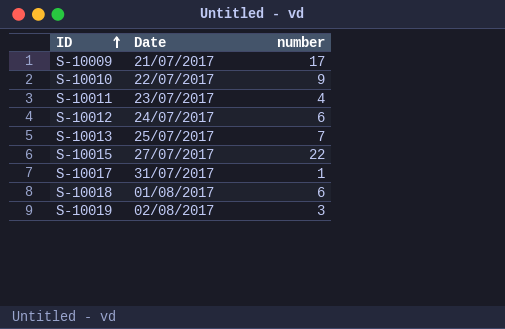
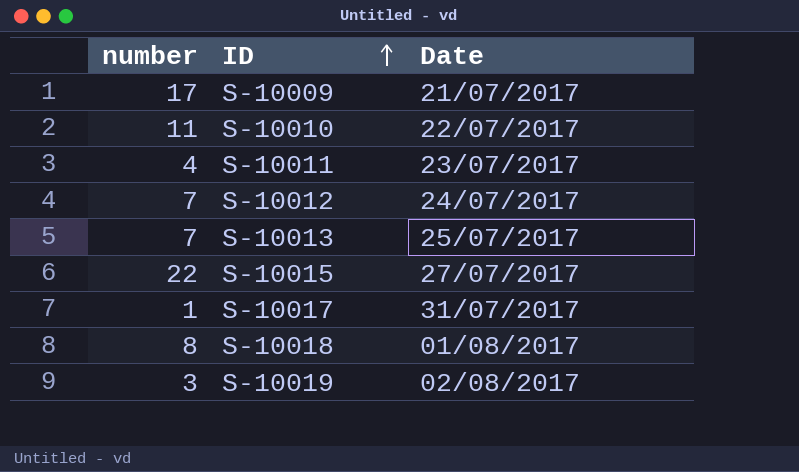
column number | position: 3 -> 1
S-10010 | number: 9 -> 11
S-10012 | number: 6 -> 7
S-10018 | number: 6 -> 8

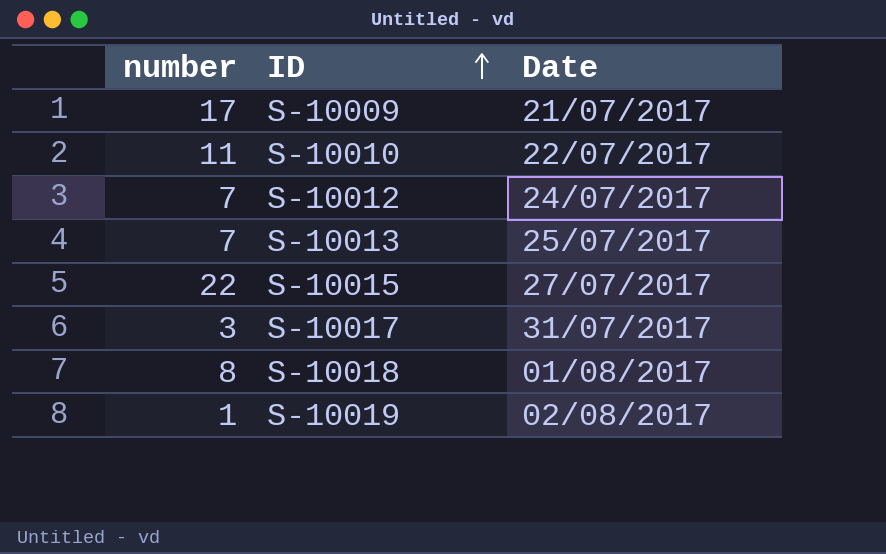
row S-10011: 4 | 23/07/2017 -> none
S-10017 | number: 1 -> 3
S-10019 | number: 3 -> 1

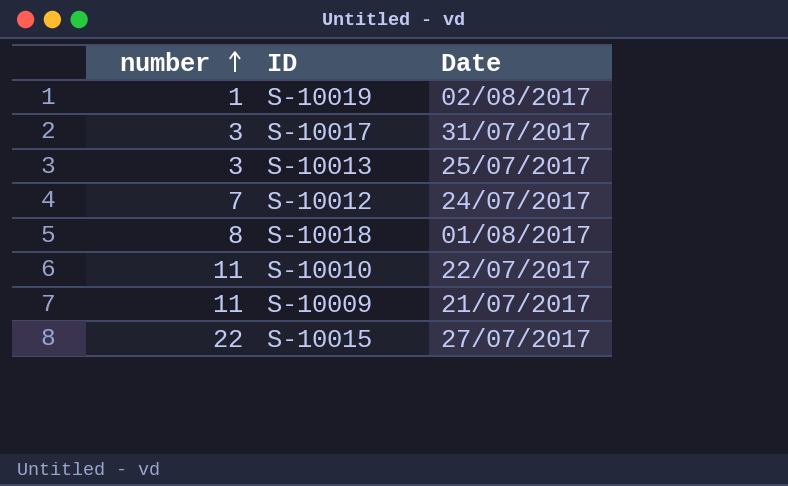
row order: ID ascending -> number ascending
S-10013 | number: 7 -> 3
S-10009 | number: 17 -> 11

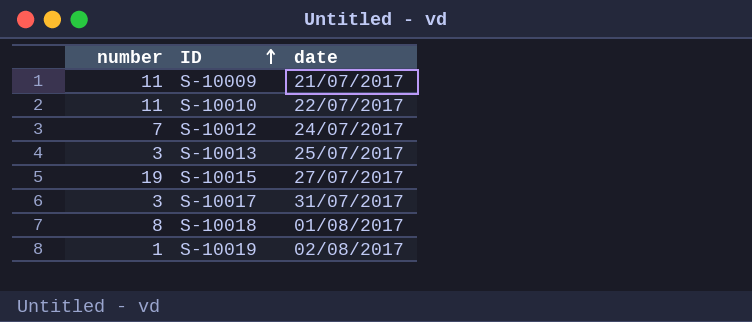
row order: number ascending -> ID ascending
column name: Date -> date
S-10015 | number: 22 -> 19

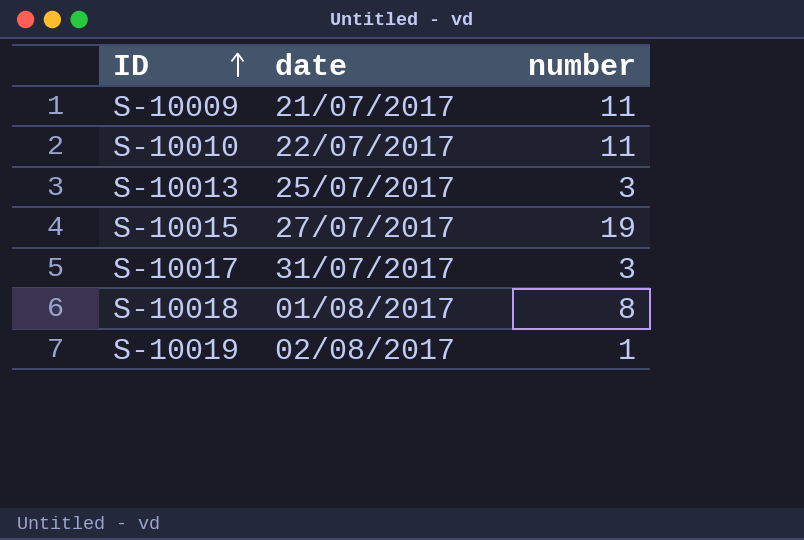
column number | position: 1 -> 3
row S-10012: 7 | 24/07/2017 -> none

